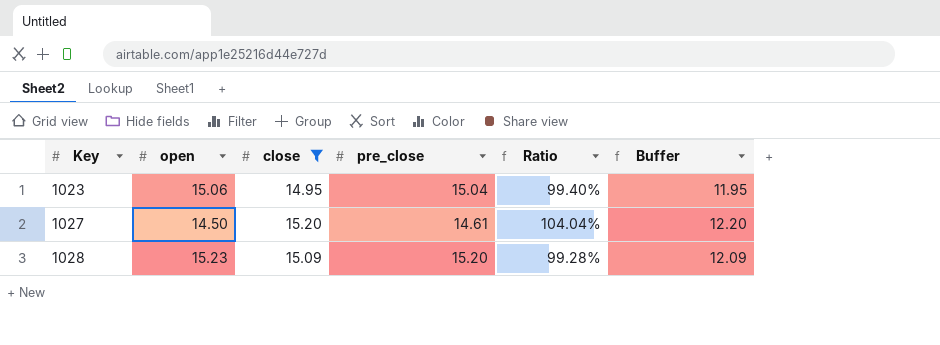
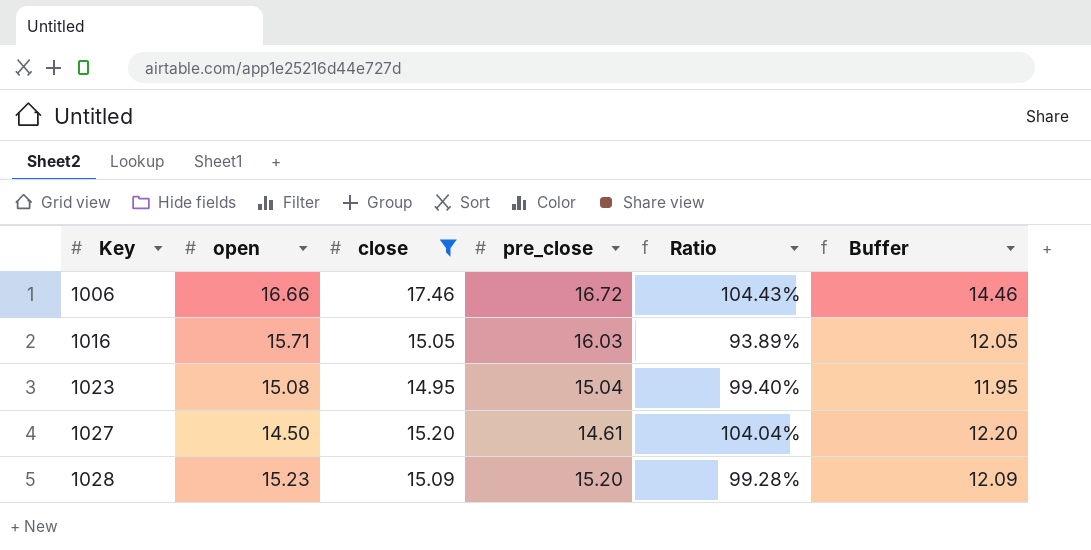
row 1006: none -> 16.66 | 17.46 | 16.72 | 104.43% | 14.46
row 1016: none -> 15.71 | 15.05 | 16.03 | 93.89% | 12.05
1023 | open: 15.06 -> 15.08

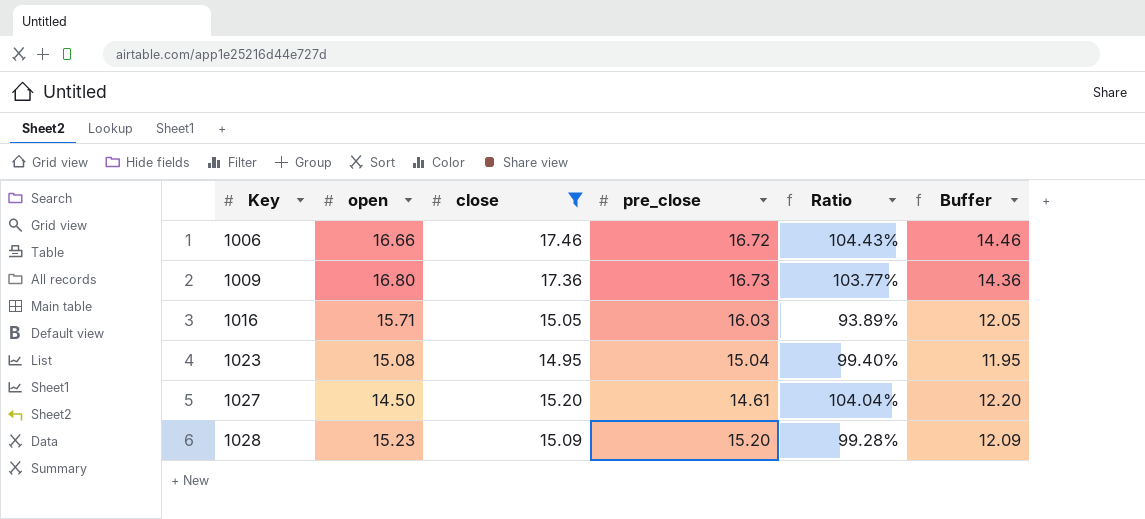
row 1009: none -> 16.80 | 17.36 | 16.73 | 103.77% | 14.36

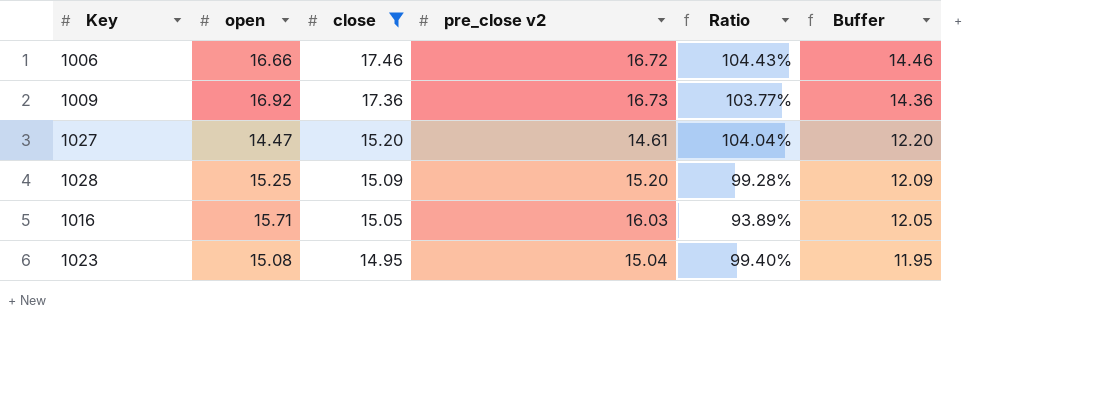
row order: Key ascending -> close descending
column name: pre_close -> pre_close v2
1009 | open: 16.80 -> 16.92
1027 | open: 14.50 -> 14.47
1028 | open: 15.23 -> 15.25

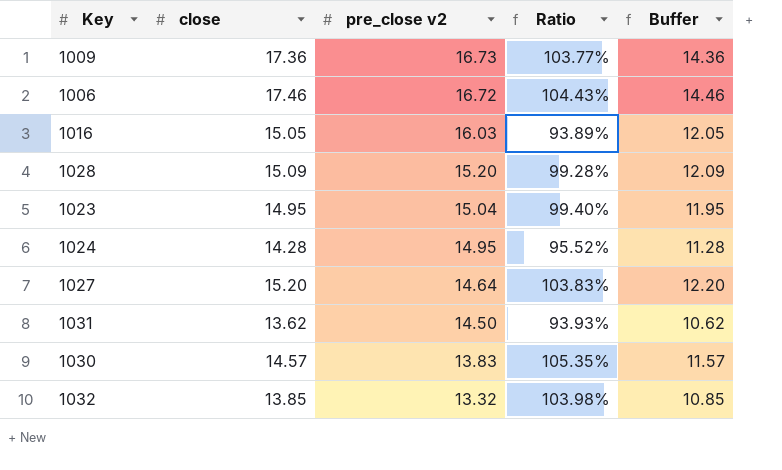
filter: close >= 14.95 -> none
row order: close descending -> pre_close v2 descending
column open | position: 2 -> none
1027 | pre_close v2: 14.61 -> 14.64
1027 | Ratio: 104.04% -> 103.83%

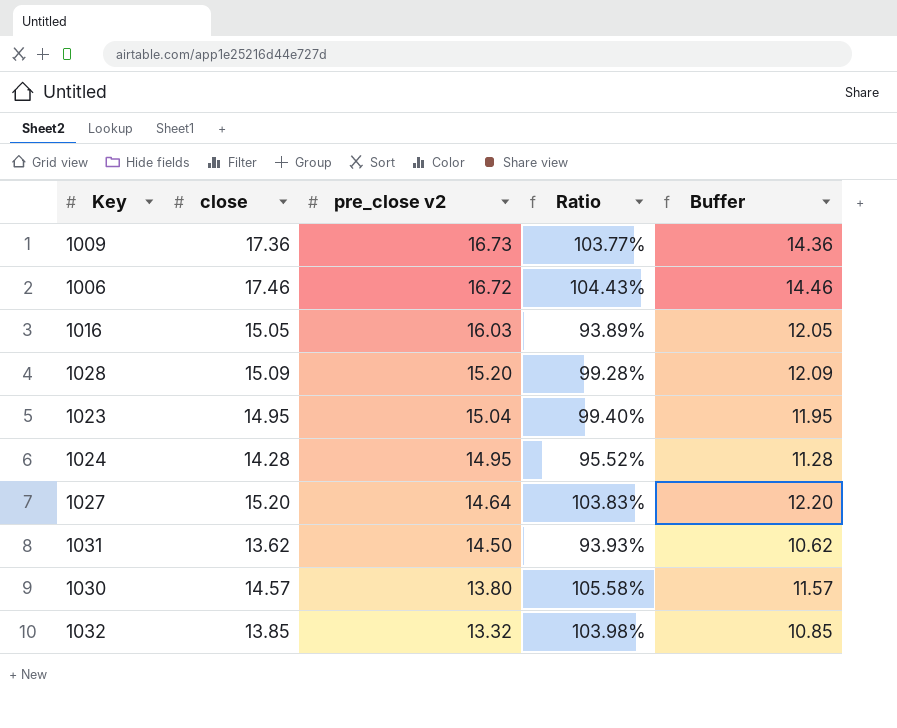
1030 | pre_close v2: 13.83 -> 13.80
1030 | Ratio: 105.35% -> 105.58%

